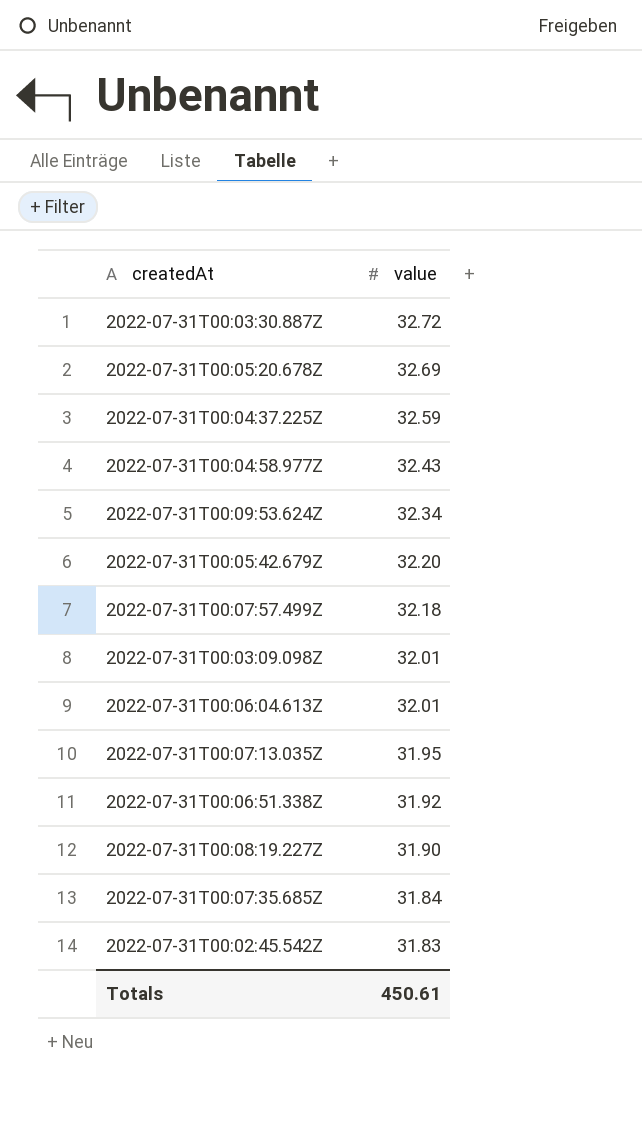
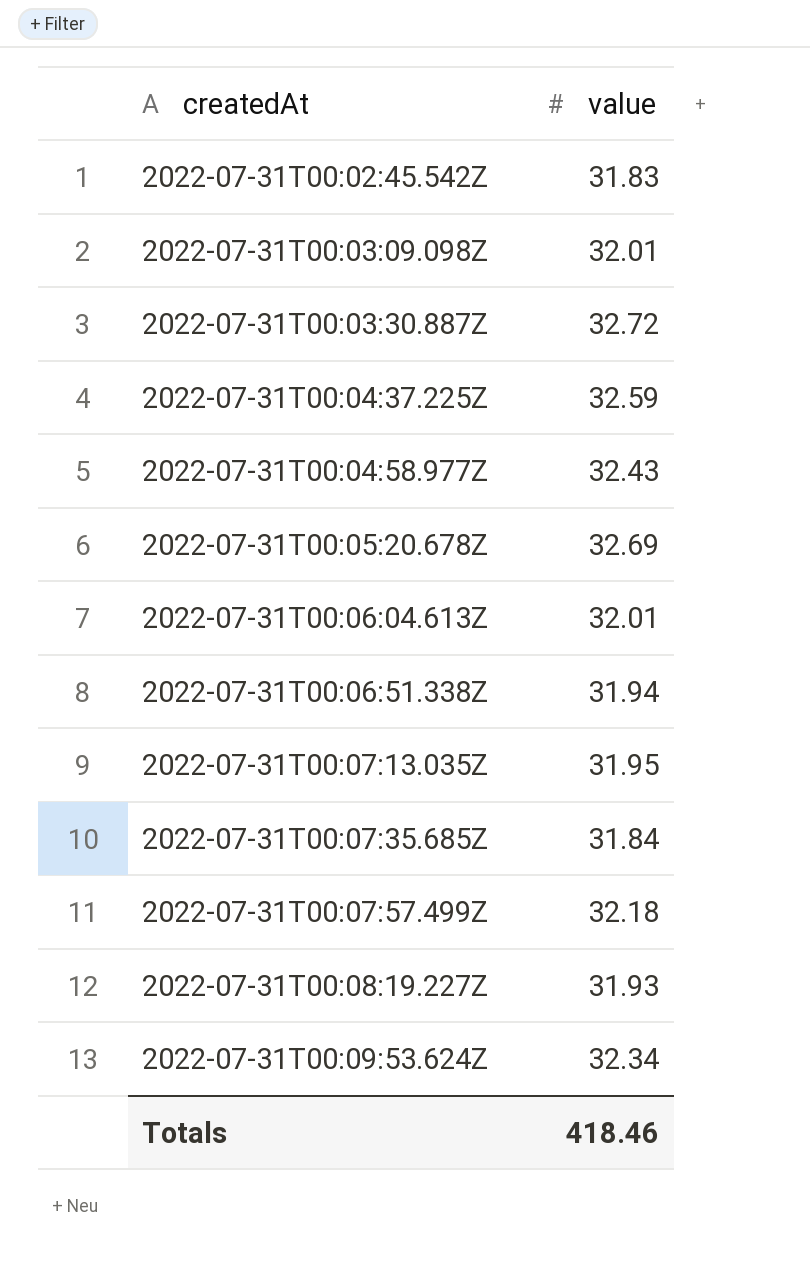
row order: value descending -> createdAt ascending
row 2022-07-31T00:05:42.679Z: 32.20 -> none
2022-07-31T00:06:51.338Z | value: 31.92 -> 31.94
2022-07-31T00:08:19.227Z | value: 31.90 -> 31.93
Totals | value: 450.61 -> 418.46

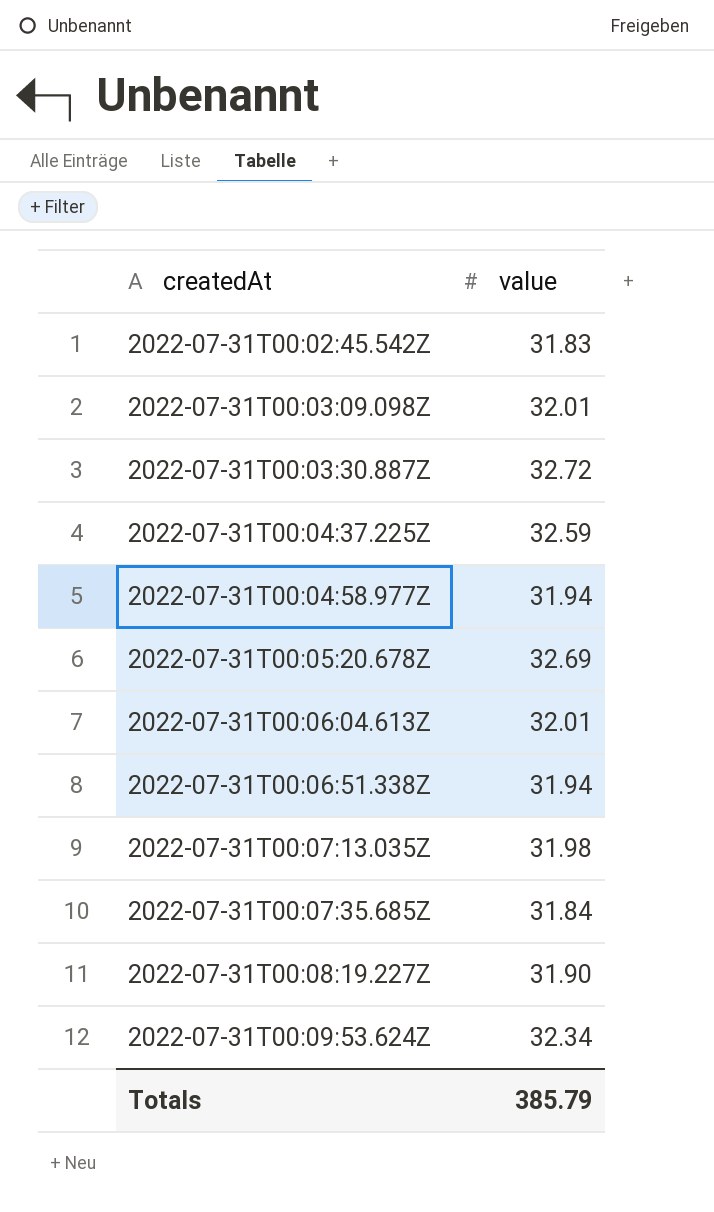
row 2022-07-31T00:07:57.499Z: 32.18 -> none
2022-07-31T00:04:58.977Z | value: 32.43 -> 31.94
2022-07-31T00:07:13.035Z | value: 31.95 -> 31.98
2022-07-31T00:08:19.227Z | value: 31.93 -> 31.90
Totals | value: 418.46 -> 385.79

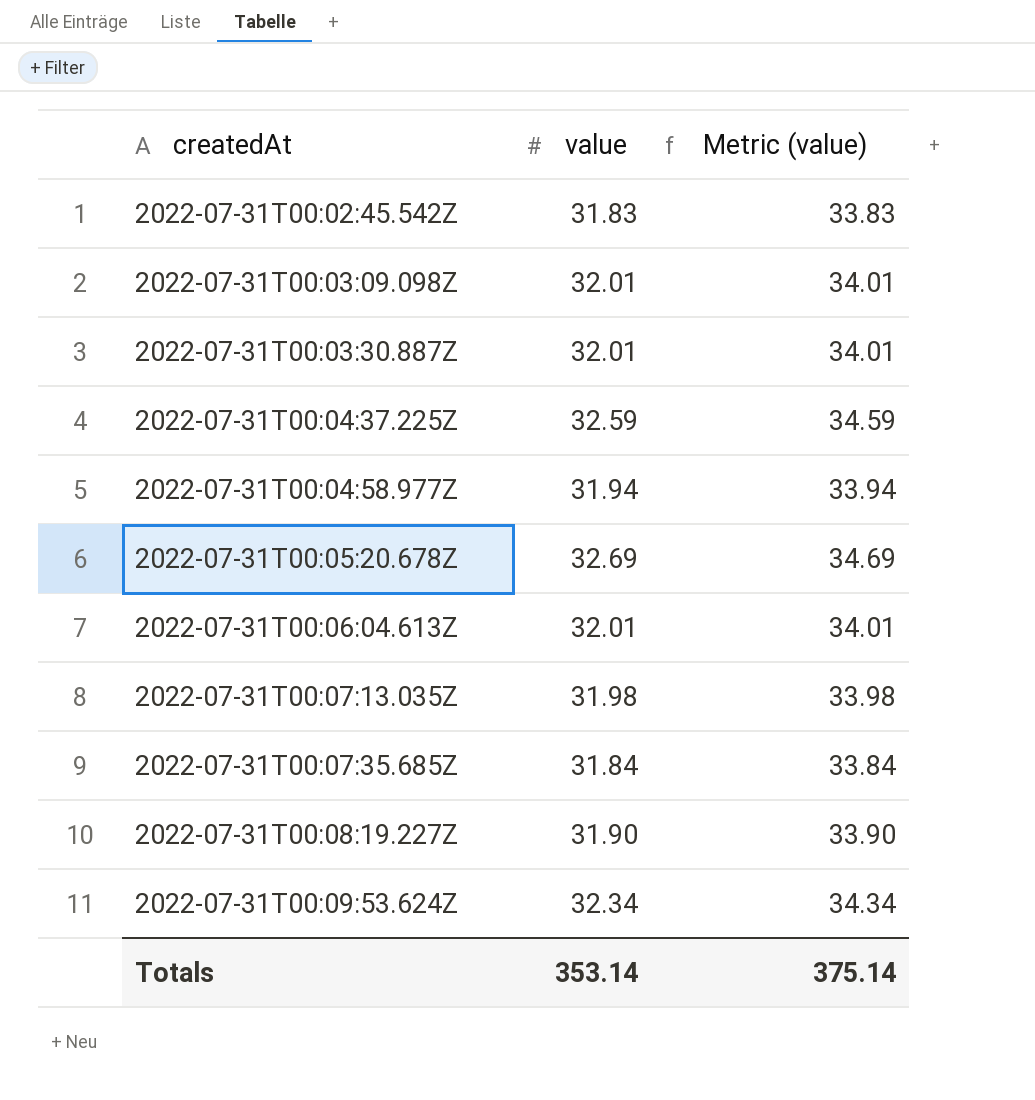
column Metric (value) | formula: none -> [value] + 2
row 2022-07-31T00:06:51.338Z: 31.94 -> none
2022-07-31T00:03:30.887Z | value: 32.72 -> 32.01
Totals | value: 385.79 -> 353.14

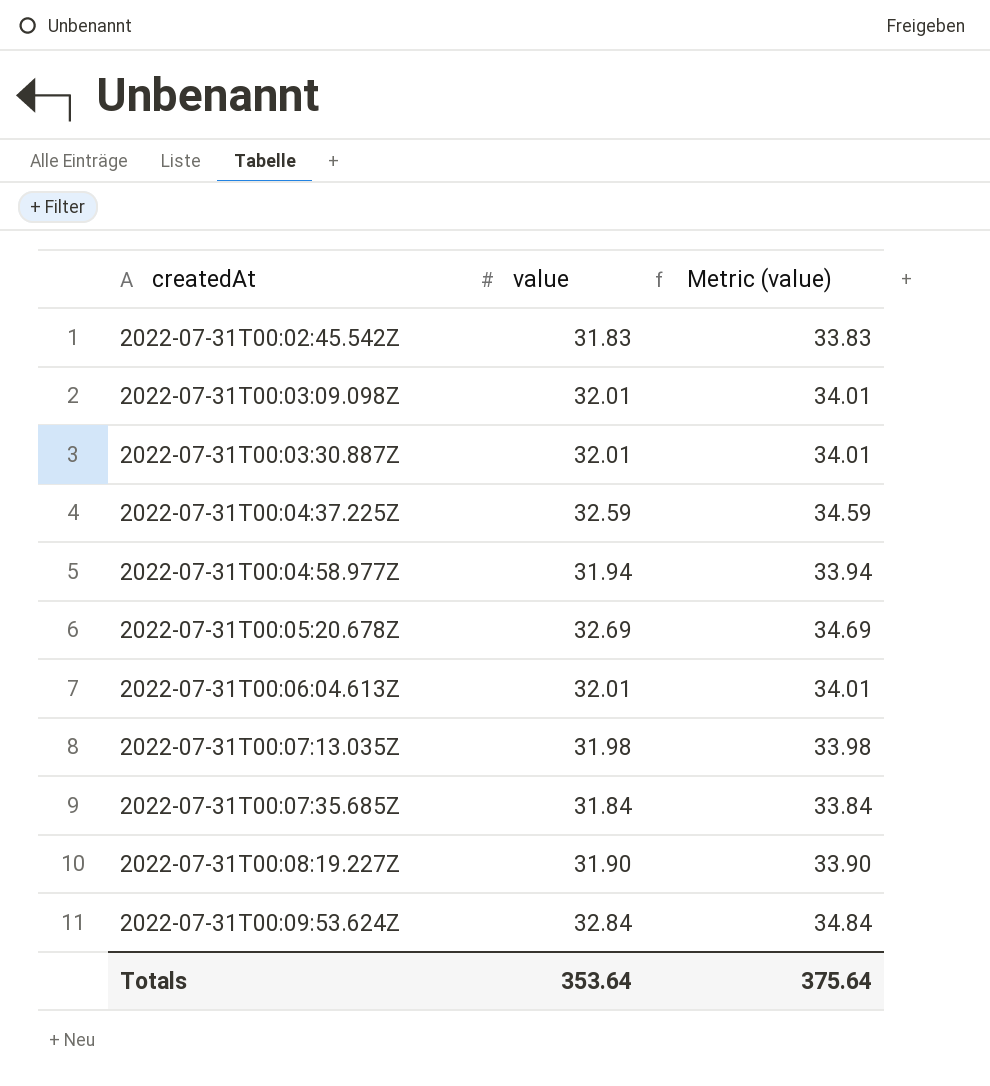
2022-07-31T00:09:53.624Z | value: 32.34 -> 32.84
2022-07-31T00:09:53.624Z | Metric (value): 34.34 -> 34.84
Totals | value: 353.14 -> 353.64
Totals | Metric (value): 375.14 -> 375.64

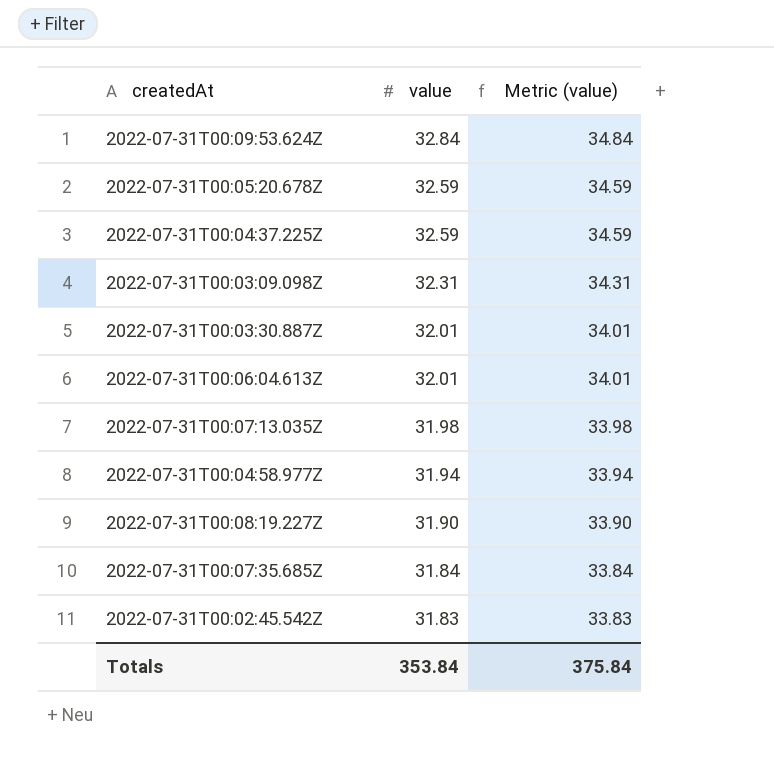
row order: createdAt ascending -> value descending
2022-07-31T00:05:20.678Z | value: 32.69 -> 32.59
2022-07-31T00:05:20.678Z | Metric (value): 34.69 -> 34.59
2022-07-31T00:03:09.098Z | value: 32.01 -> 32.31
2022-07-31T00:03:09.098Z | Metric (value): 34.01 -> 34.31
Totals | value: 353.64 -> 353.84
Totals | Metric (value): 375.64 -> 375.84

